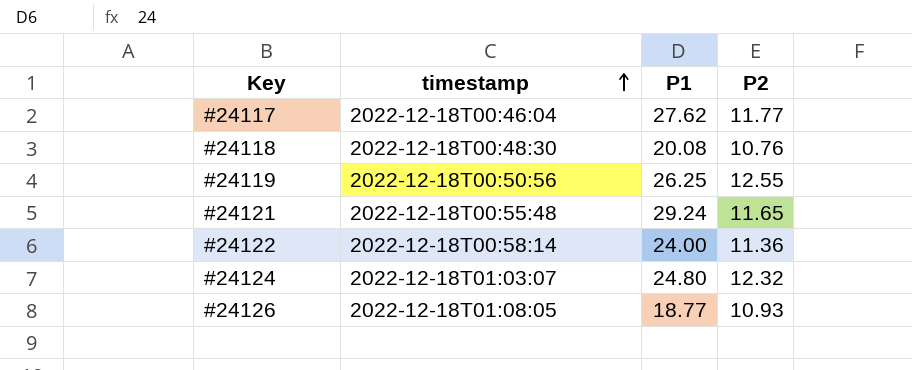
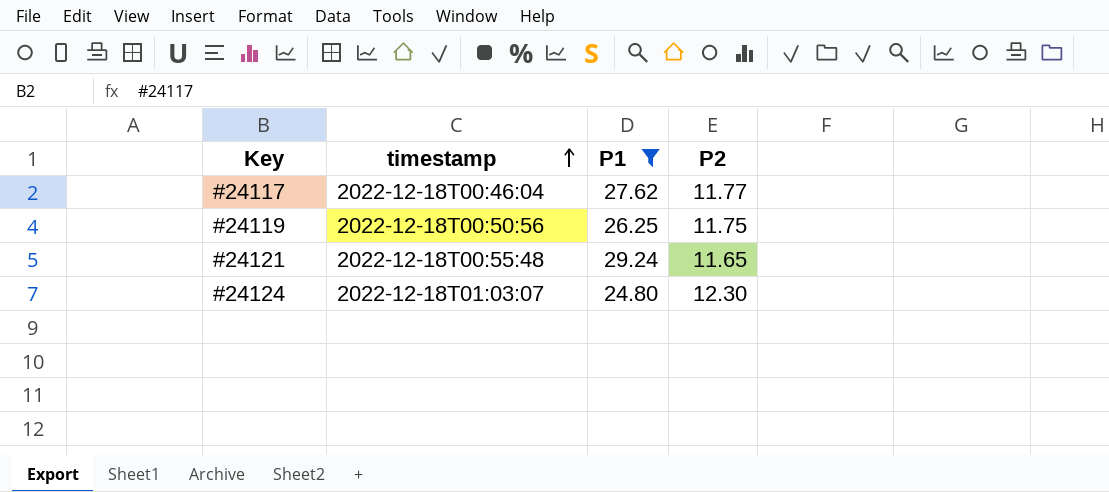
filter: none -> P1 >= 24.80
#24119 | P2: 12.55 -> 11.75
#24124 | P2: 12.32 -> 12.30

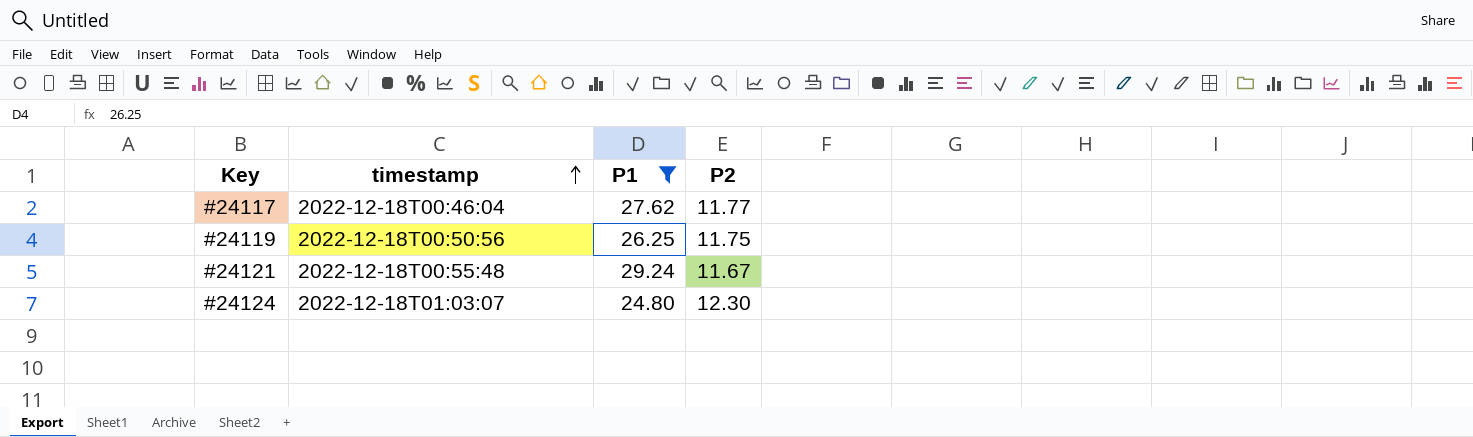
#24121 | P2: 11.65 -> 11.67

